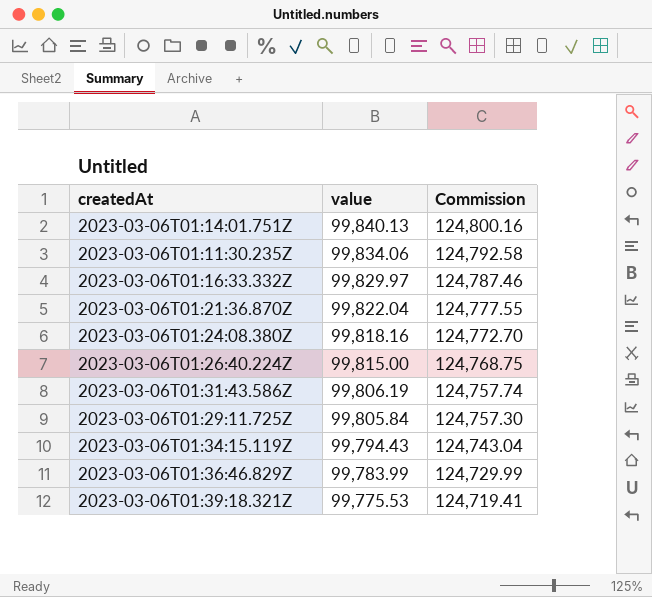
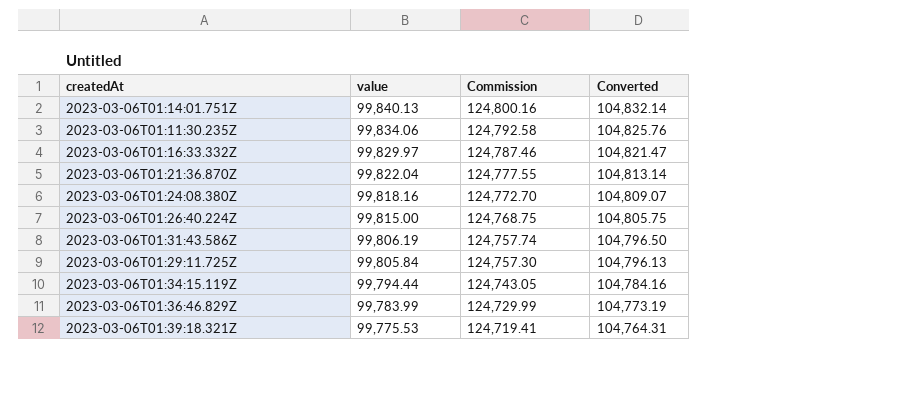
column Converted | formula: none -> [value] * 1.05
2023-03-06T01:34:15.119Z | value: 99,794.43 -> 99,794.44
2023-03-06T01:34:15.119Z | Commission: 124,743.04 -> 124,743.05

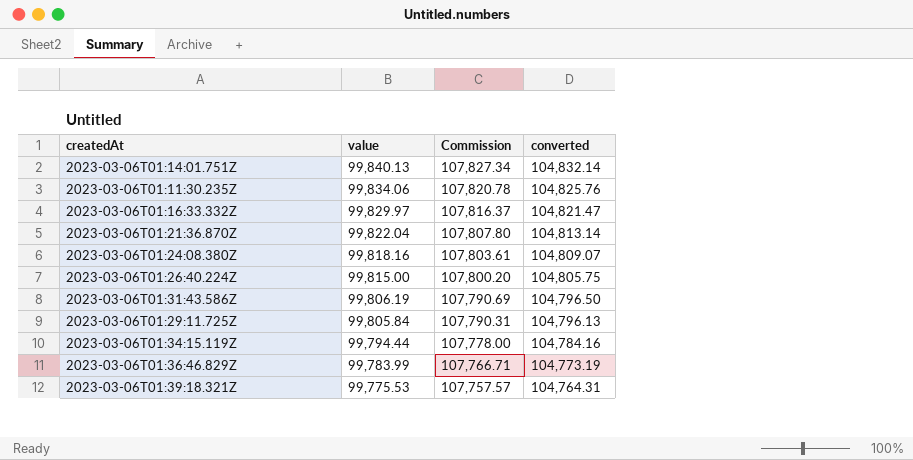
column Commission | formula: [value] * 1.25 -> [value] * 1.08
column name: Converted -> converted

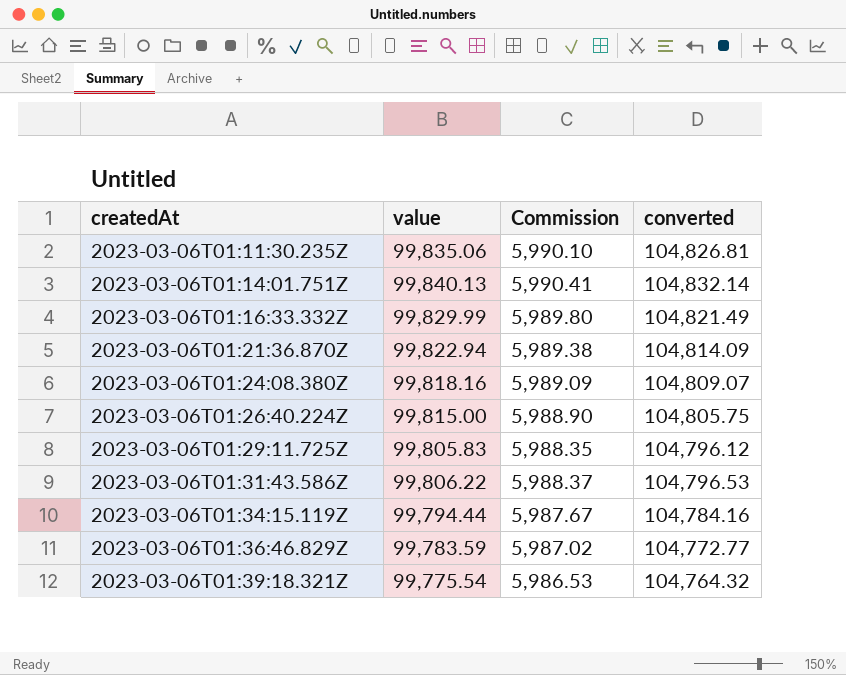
row order: value descending -> createdAt ascending
column Commission | formula: [value] * 1.08 -> [value] * 0.06
2023-03-06T01:11:30.235Z | value: 99,834.06 -> 99,835.06
2023-03-06T01:11:30.235Z | converted: 104,825.76 -> 104,826.81
2023-03-06T01:16:33.332Z | value: 99,829.97 -> 99,829.99
2023-03-06T01:16:33.332Z | converted: 104,821.47 -> 104,821.49
2023-03-06T01:21:36.870Z | value: 99,822.04 -> 99,822.94
2023-03-06T01:21:36.870Z | converted: 104,813.14 -> 104,814.09
2023-03-06T01:29:11.725Z | value: 99,805.84 -> 99,805.83
2023-03-06T01:29:11.725Z | converted: 104,796.13 -> 104,796.12
2023-03-06T01:31:43.586Z | value: 99,806.19 -> 99,806.22
2023-03-06T01:31:43.586Z | converted: 104,796.50 -> 104,796.53
2023-03-06T01:36:46.829Z | value: 99,783.99 -> 99,783.59
2023-03-06T01:36:46.829Z | converted: 104,773.19 -> 104,772.77
2023-03-06T01:39:18.321Z | value: 99,775.53 -> 99,775.54
2023-03-06T01:39:18.321Z | converted: 104,764.31 -> 104,764.32

